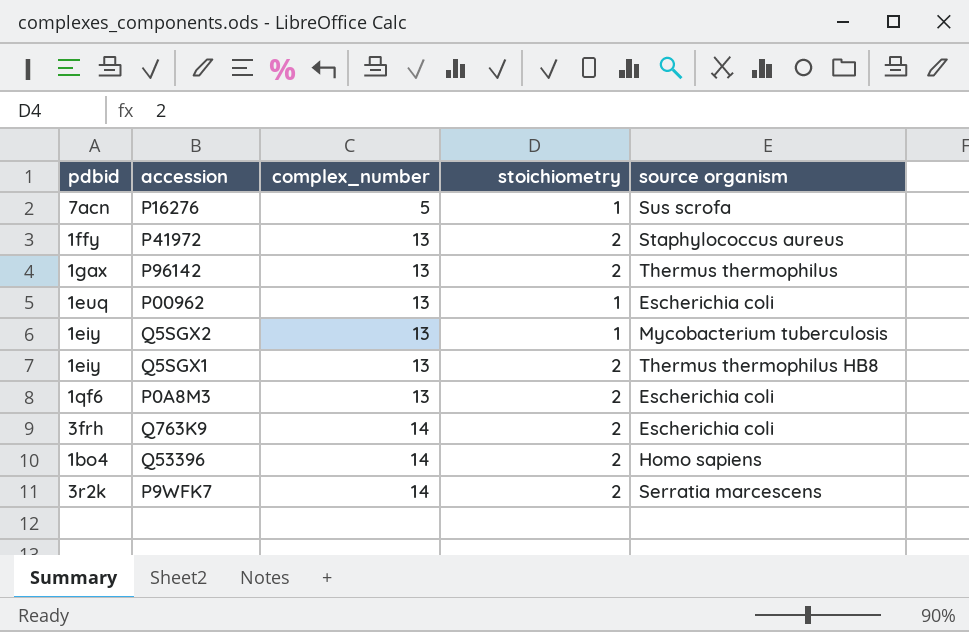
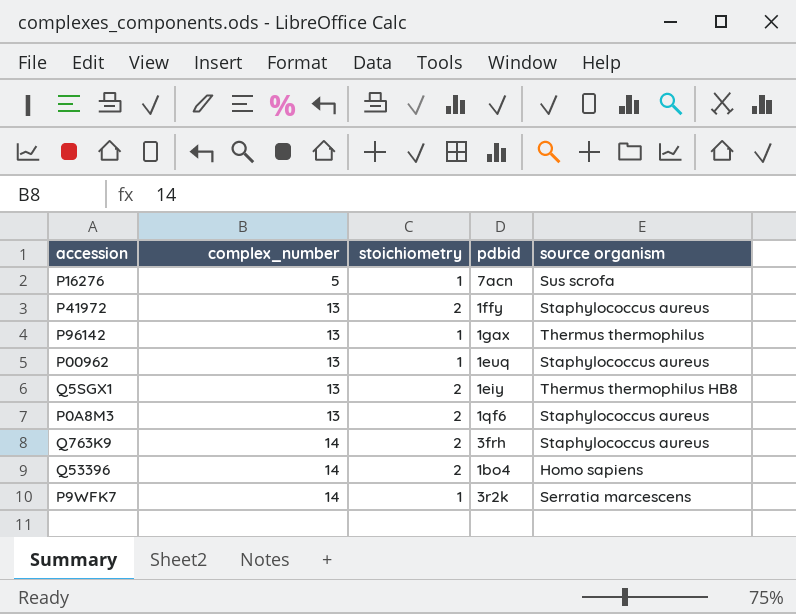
column pdbid | position: 1 -> 4
row Q5SGX2: 1eiy | 13 | 1 | Mycobacterium tuberculosis -> none
P96142 | stoichiometry: 2 -> 1
P00962 | source organism: Escherichia coli -> Staphylococcus aureus
P0A8M3 | source organism: Escherichia coli -> Staphylococcus aureus
Q763K9 | source organism: Escherichia coli -> Staphylococcus aureus
P9WFK7 | stoichiometry: 2 -> 1

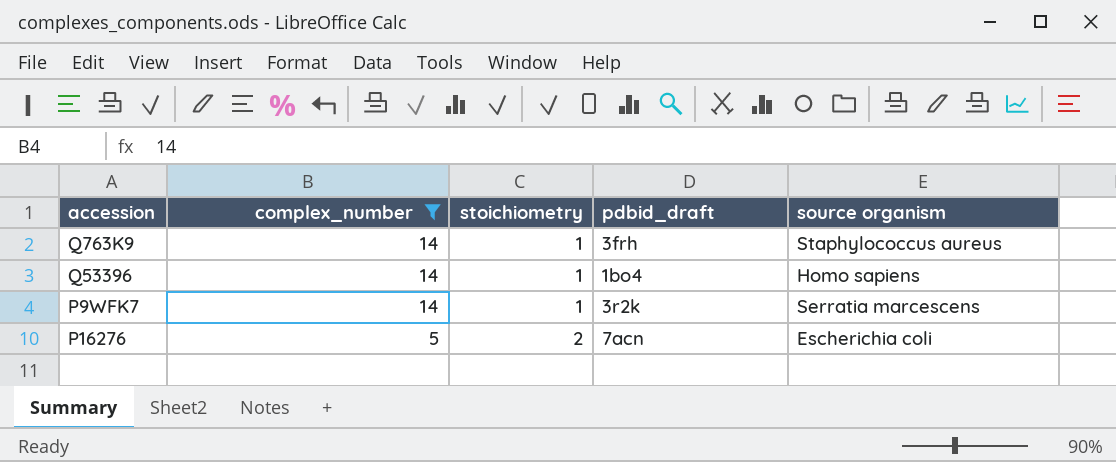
filter: none -> complex_number != 13
row order: complex_number ascending -> complex_number descending
column name: pdbid -> pdbid_draft
Q763K9 | stoichiometry: 2 -> 1
Q53396 | stoichiometry: 2 -> 1
P16276 | stoichiometry: 1 -> 2
P16276 | source organism: Sus scrofa -> Escherichia coli

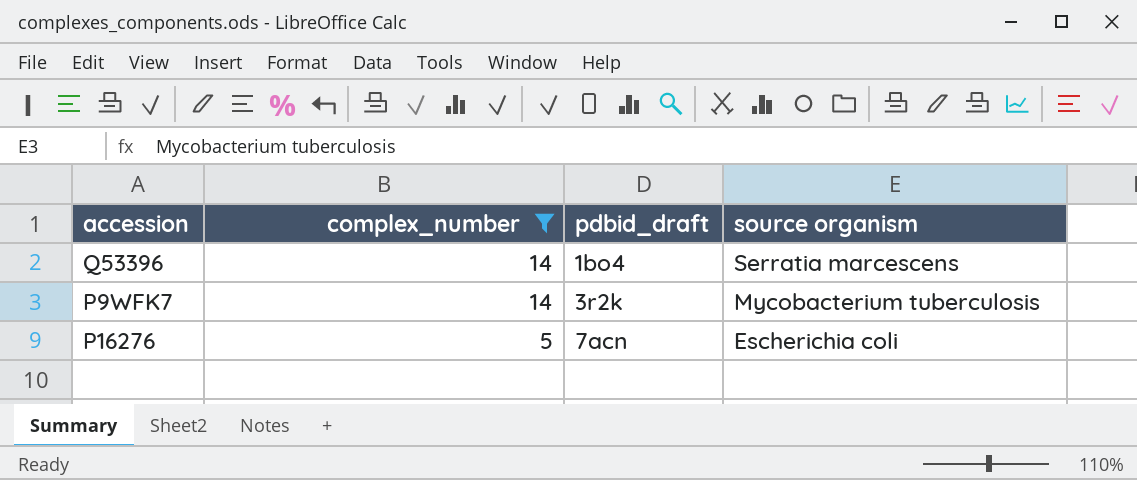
column stoichiometry | position: 3 -> none
row Q763K9: 14 | 1 | 3frh | Staphylococcus aureus -> none
Q53396 | source organism: Homo sapiens -> Serratia marcescens
P9WFK7 | source organism: Serratia marcescens -> Mycobacterium tuberculosis

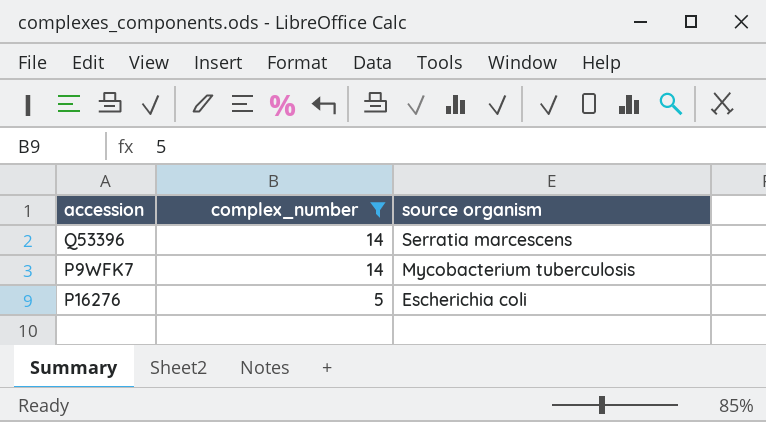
column pdbid_draft | position: 3 -> none

